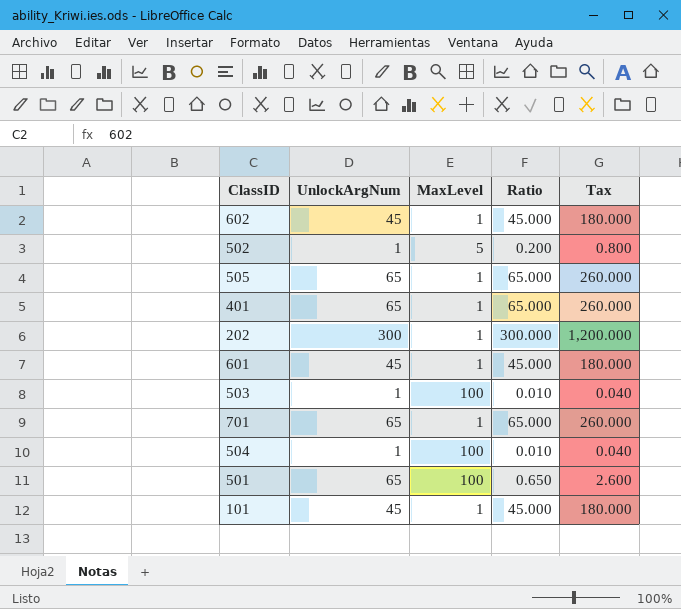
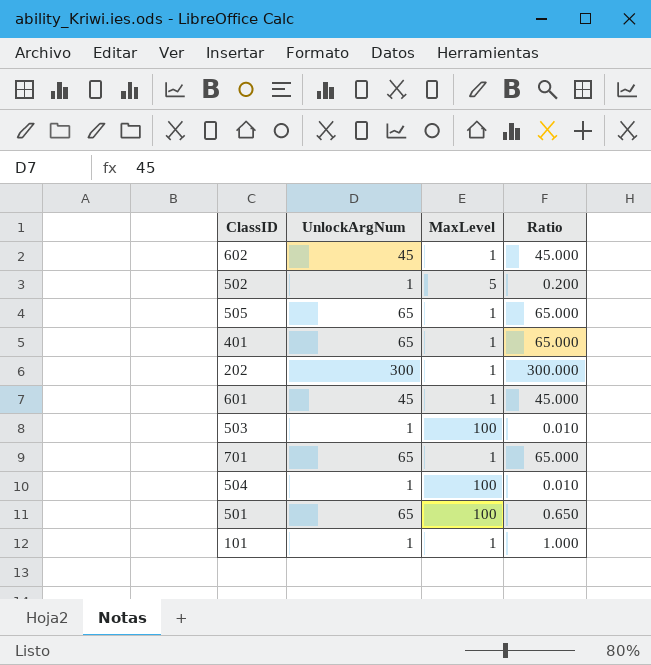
column Tax | formula: [Ratio] * 4 -> none
101 | UnlockArgNum: 45 -> 1
101 | Ratio: 45.000 -> 1.000

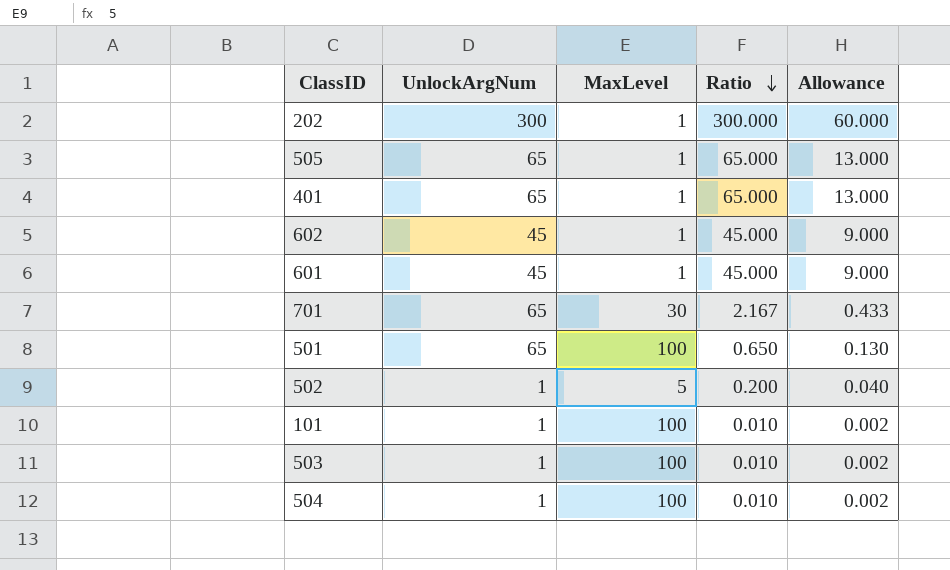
row order: none -> Ratio descending
column Allowance | formula: none -> [Ratio] * 0.2
701 | MaxLevel: 1 -> 30
701 | Ratio: 65.000 -> 2.167
101 | MaxLevel: 1 -> 100
101 | Ratio: 1.000 -> 0.010

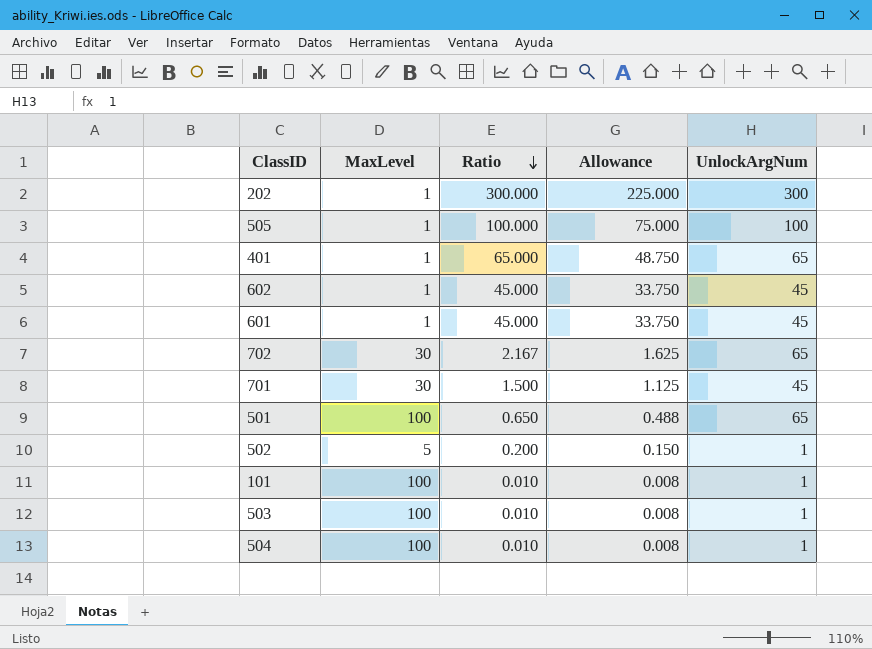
column Allowance | formula: [Ratio] * 0.2 -> [Ratio] * 0.75
column UnlockArgNum | position: 2 -> 5
505 | Ratio: 65.000 -> 100.000
505 | UnlockArgNum: 65 -> 100
row 702: none -> 30 | 2.167 | 1.625 | 65
701 | Ratio: 2.167 -> 1.500
701 | UnlockArgNum: 65 -> 45

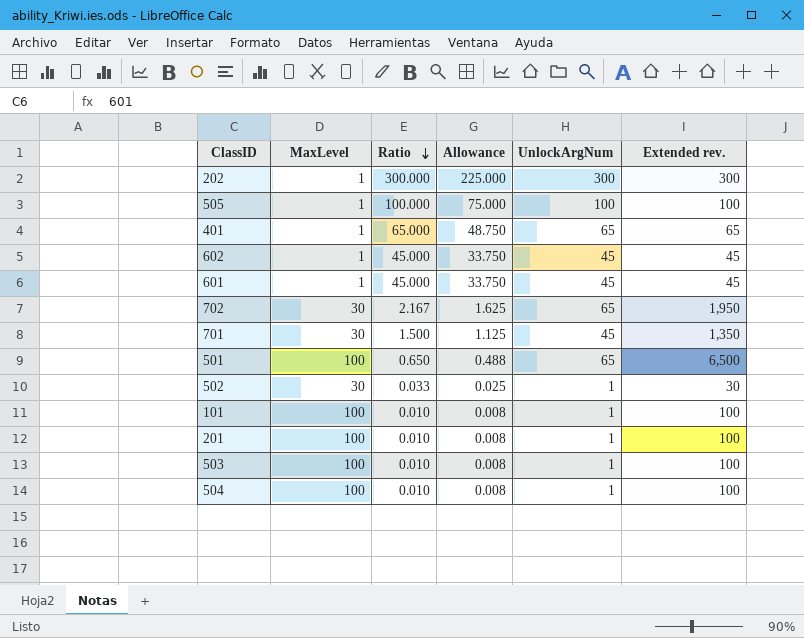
column Extended rev. | formula: none -> [MaxLevel] * [UnlockArgNum]
502 | MaxLevel: 5 -> 30
502 | Ratio: 0.200 -> 0.033
502 | Allowance: 0.150 -> 0.025
row 201: none -> 100 | 0.010 | 0.008 | 1 | 100

